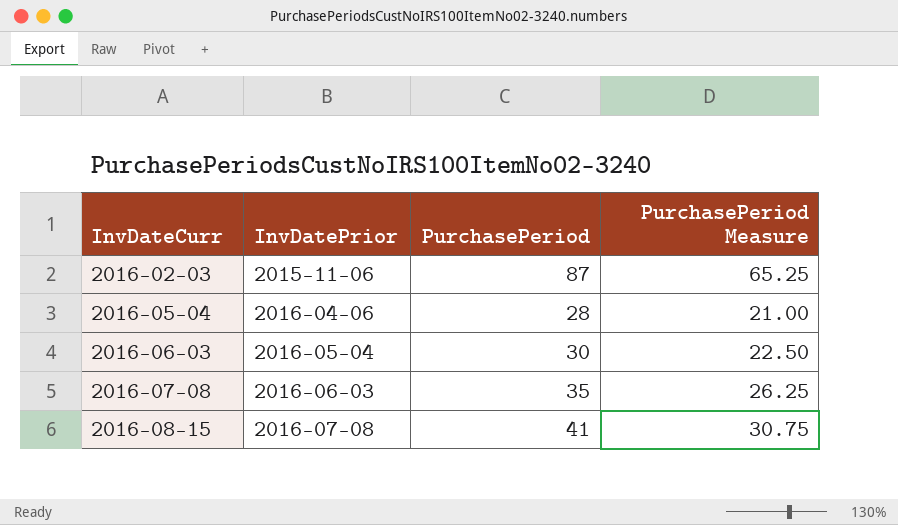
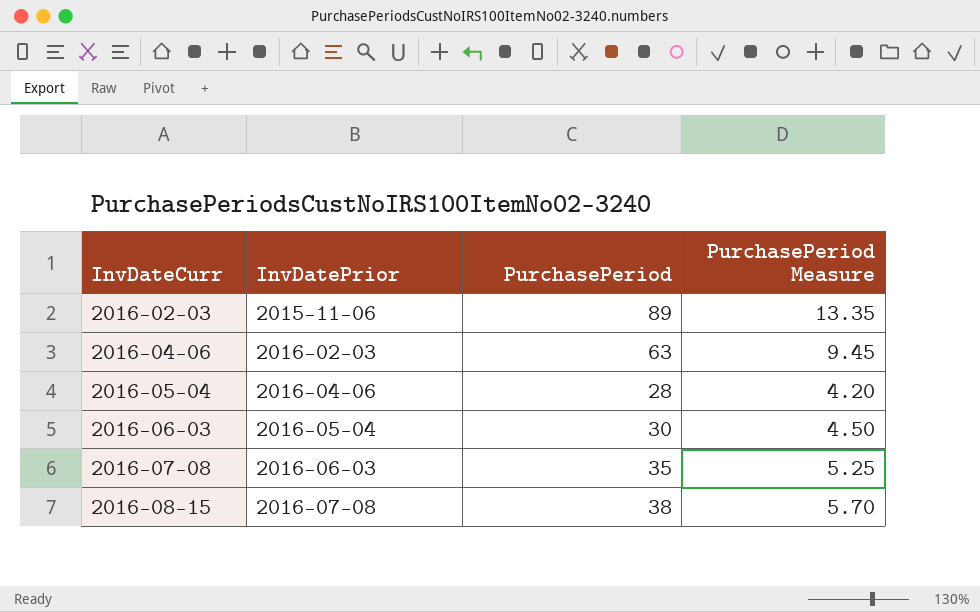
column PurchasePeriod Measure | formula: [PurchasePeriod] * 0.75 -> [PurchasePeriod] * 0.15
2016-02-03 | PurchasePeriod: 87 -> 89
row 2016-04-06: none -> 2016-02-03 | 63 | 9.45
2016-08-15 | PurchasePeriod: 41 -> 38

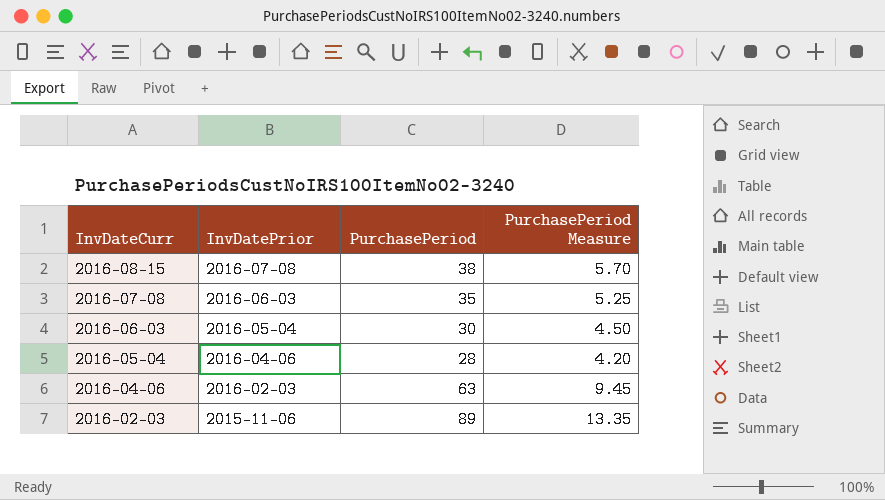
row order: InvDateCurr ascending -> InvDateCurr descending

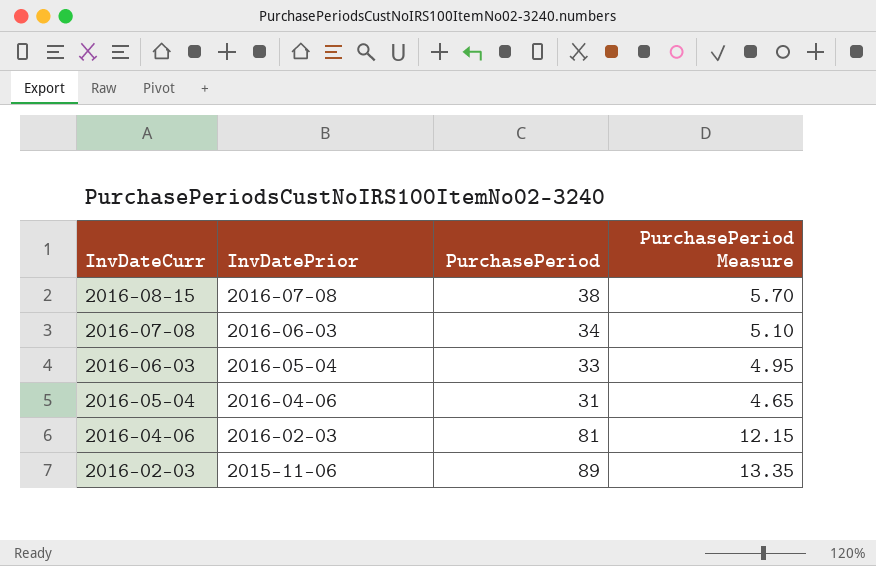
2016-07-08 | PurchasePeriod: 35 -> 34
2016-07-08 | PurchasePeriod Measure: 5.25 -> 5.10
2016-06-03 | PurchasePeriod: 30 -> 33
2016-06-03 | PurchasePeriod Measure: 4.50 -> 4.95
2016-05-04 | PurchasePeriod: 28 -> 31
2016-05-04 | PurchasePeriod Measure: 4.20 -> 4.65
2016-04-06 | PurchasePeriod: 63 -> 81
2016-04-06 | PurchasePeriod Measure: 9.45 -> 12.15

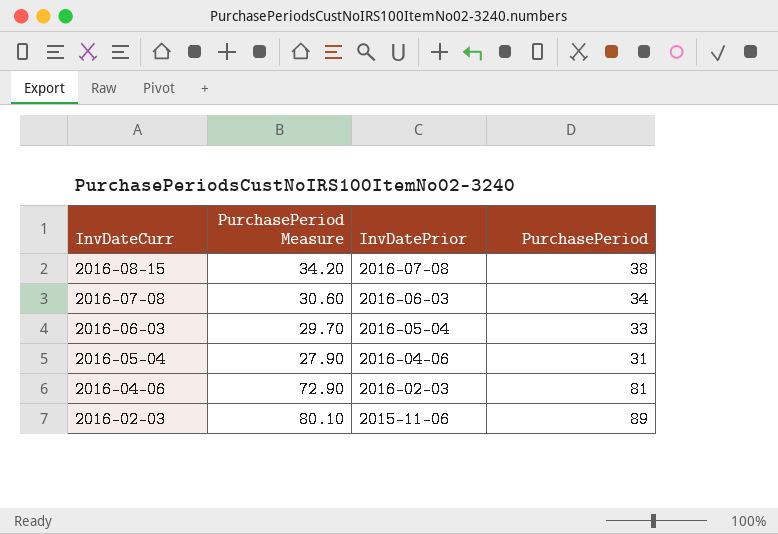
column PurchasePeriod Measure | formula: [PurchasePeriod] * 0.15 -> [PurchasePeriod] * 0.9
column PurchasePeriod Measure | position: 4 -> 2

